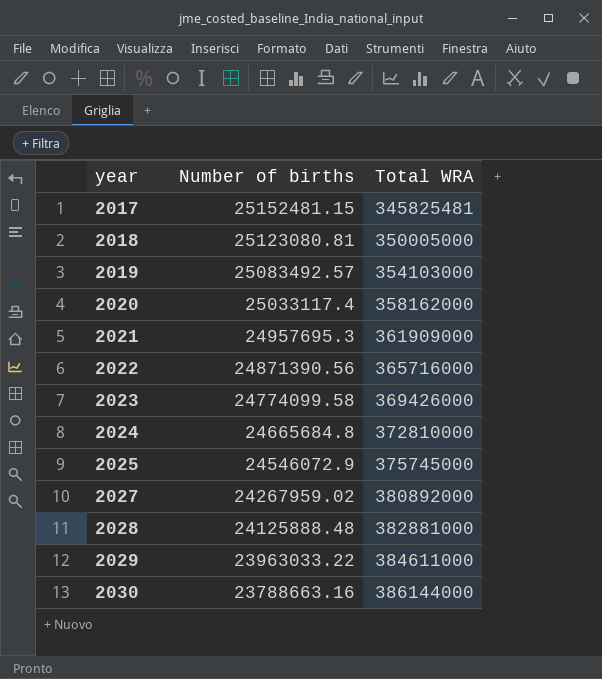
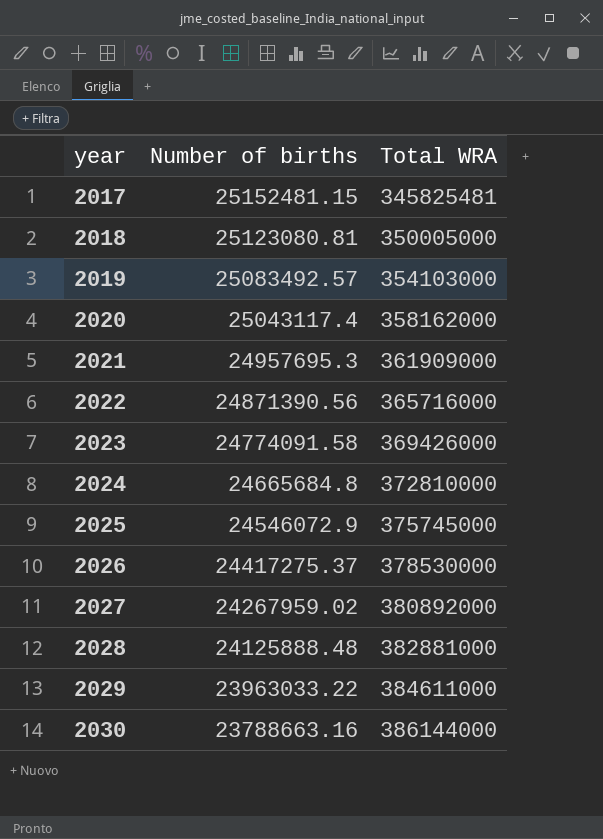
2020 | Number of births: 25033117.4 -> 25043117.4
2023 | Number of births: 24774099.58 -> 24774091.58
row 2026: none -> 24417275.37 | 378530000

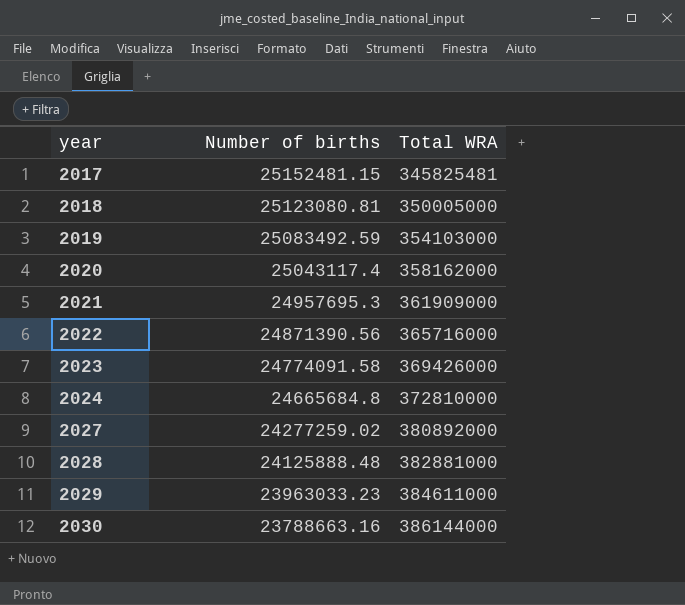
row 2025: 24546072.9 | 375745000 -> none
row 2026: 24417275.37 | 378530000 -> none
2019 | Number of births: 25083492.57 -> 25083492.59
2027 | Number of births: 24267959.02 -> 24277259.02
2029 | Number of births: 23963033.22 -> 23963033.23

